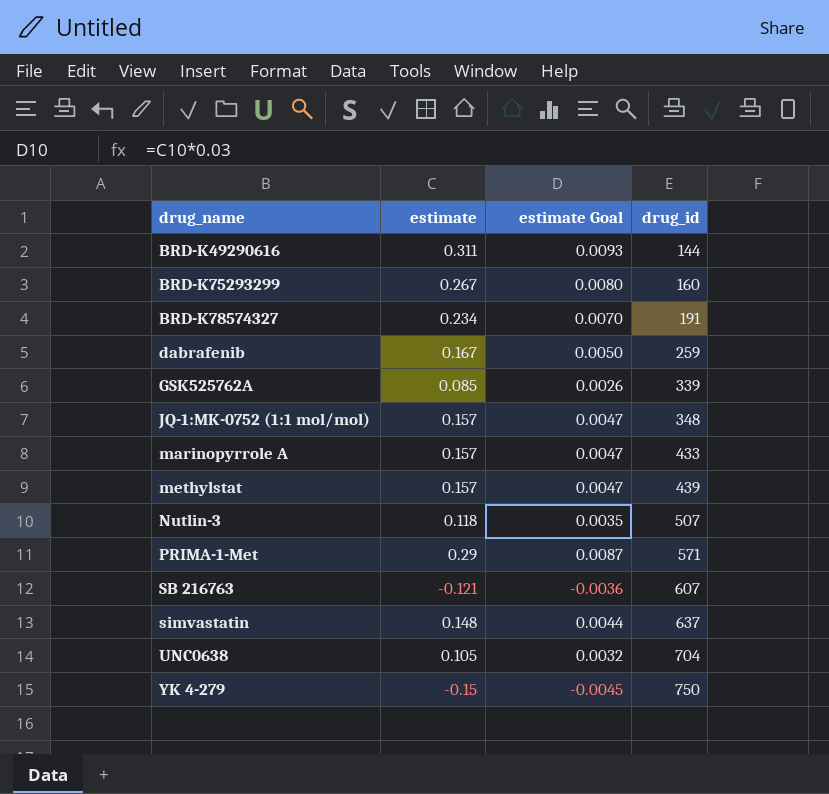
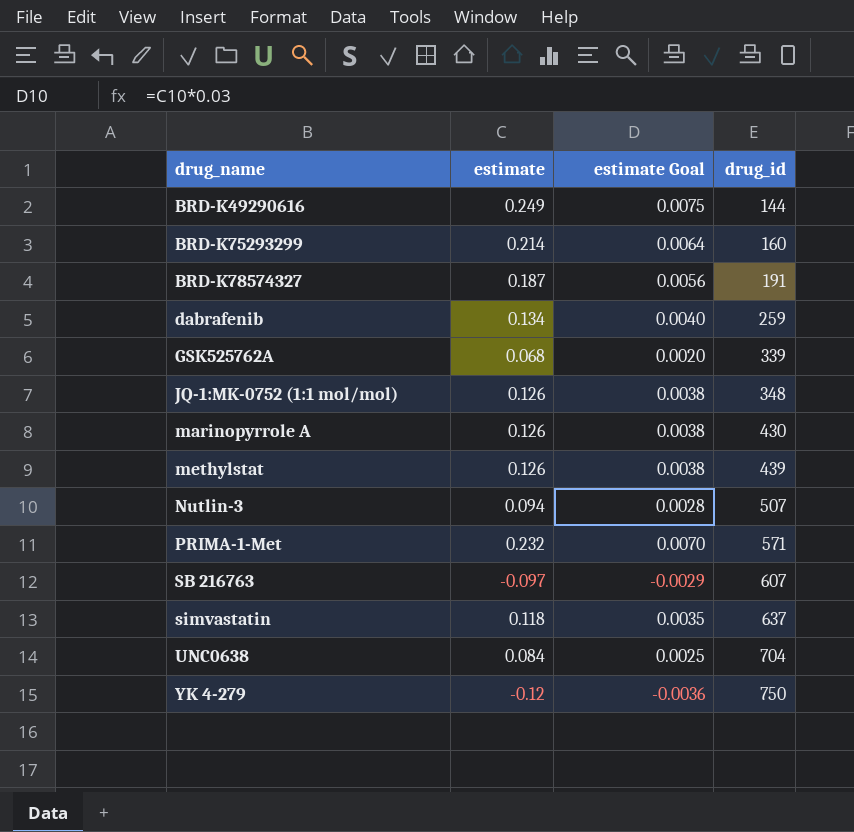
BRD-K49290616 | estimate: 0.311 -> 0.249
BRD-K49290616 | estimate Goal: 0.0093 -> 0.0075
BRD-K75293299 | estimate: 0.267 -> 0.214
BRD-K75293299 | estimate Goal: 0.0080 -> 0.0064
BRD-K78574327 | estimate: 0.234 -> 0.187
BRD-K78574327 | estimate Goal: 0.0070 -> 0.0056
dabrafenib | estimate: 0.167 -> 0.134
dabrafenib | estimate Goal: 0.0050 -> 0.0040
GSK525762A | estimate: 0.085 -> 0.068
GSK525762A | estimate Goal: 0.0026 -> 0.0020
JQ-1:MK-0752 (1:1 mol/mol) | estimate: 0.157 -> 0.126
JQ-1:MK-0752 (1:1 mol/mol) | estimate Goal: 0.0047 -> 0.0038
marinopyrrole A | estimate: 0.157 -> 0.126
marinopyrrole A | estimate Goal: 0.0047 -> 0.0038
marinopyrrole A | drug_id: 433 -> 430
methylstat | estimate: 0.157 -> 0.126
methylstat | estimate Goal: 0.0047 -> 0.0038
Nutlin-3 | estimate: 0.118 -> 0.094
Nutlin-3 | estimate Goal: 0.0035 -> 0.0028
PRIMA-1-Met | estimate: 0.29 -> 0.232
PRIMA-1-Met | estimate Goal: 0.0087 -> 0.0070
SB 216763 | estimate: -0.121 -> -0.097
SB 216763 | estimate Goal: -0.0036 -> -0.0029
simvastatin | estimate: 0.148 -> 0.118
simvastatin | estimate Goal: 0.0044 -> 0.0035
UNC0638 | estimate: 0.105 -> 0.084
UNC0638 | estimate Goal: 0.0032 -> 0.0025
YK 4-279 | estimate: -0.15 -> -0.12
YK 4-279 | estimate Goal: -0.0045 -> -0.0036

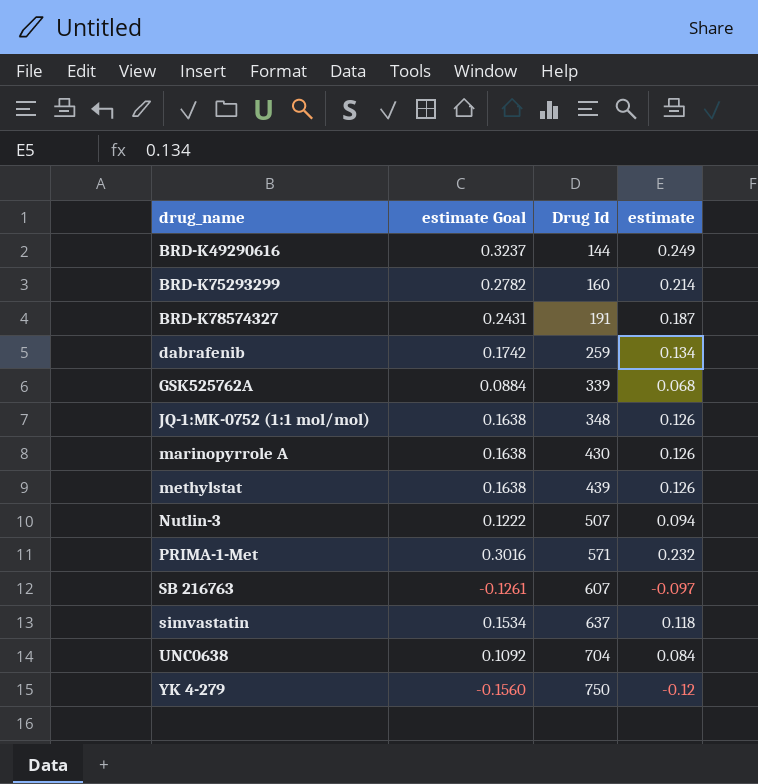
column estimate Goal | formula: [estimate] * 0.03 -> [estimate] * 1.3
column name: drug_id -> Drug Id
column estimate | position: 2 -> 4

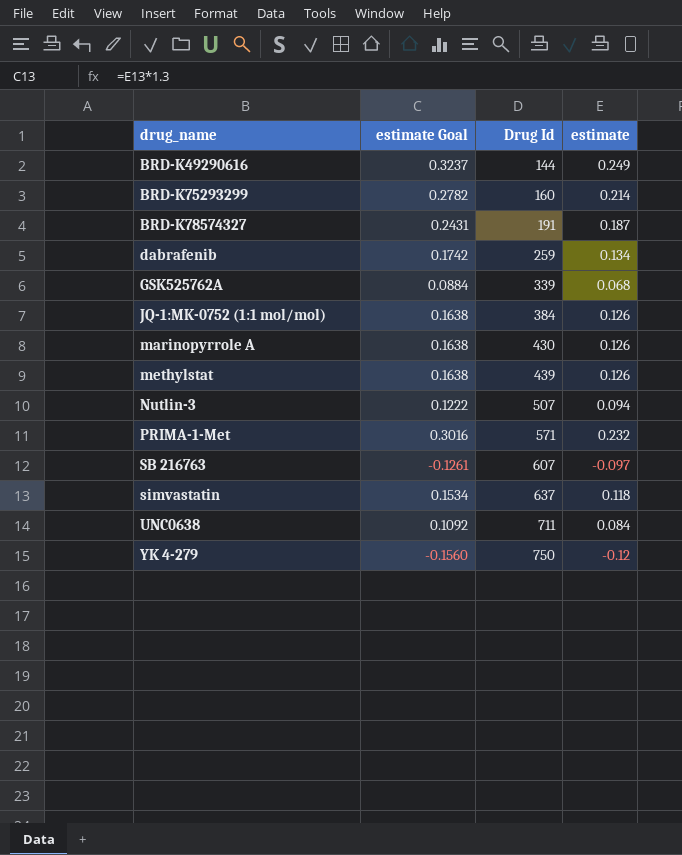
JQ-1:MK-0752 (1:1 mol/mol) | Drug Id: 348 -> 384
UNC0638 | Drug Id: 704 -> 711

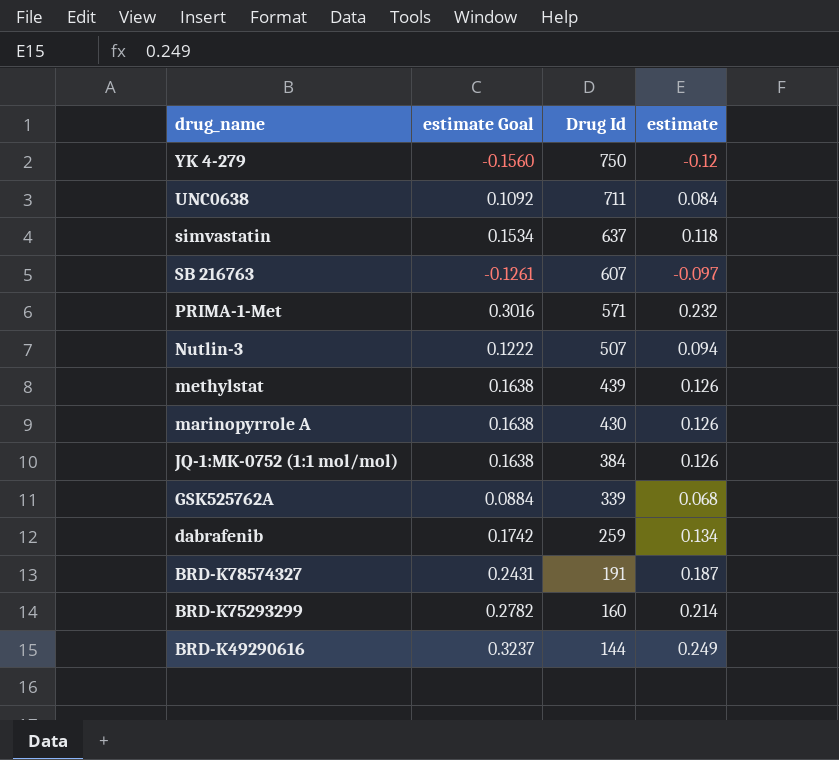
row order: drug_name ascending -> drug_name descending

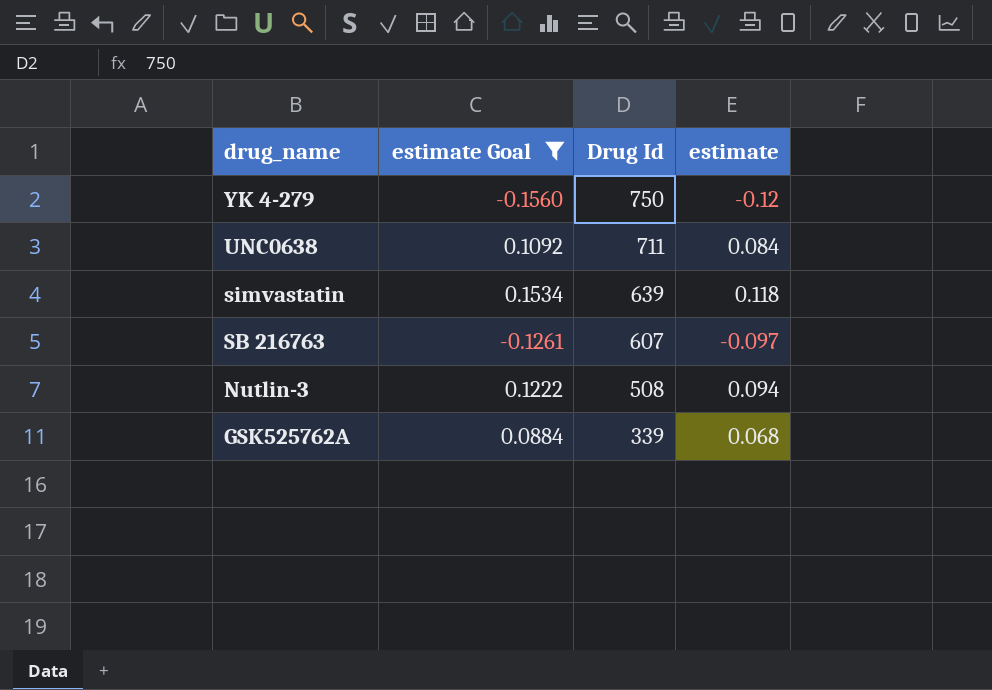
filter: none -> estimate Goal <= 0.1534
simvastatin | Drug Id: 637 -> 639
Nutlin-3 | Drug Id: 507 -> 508

